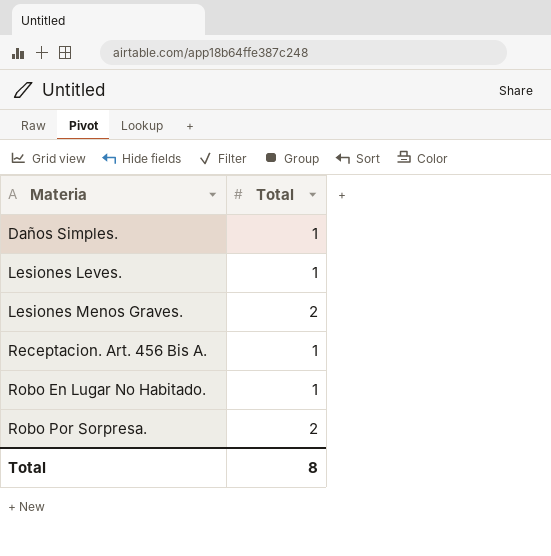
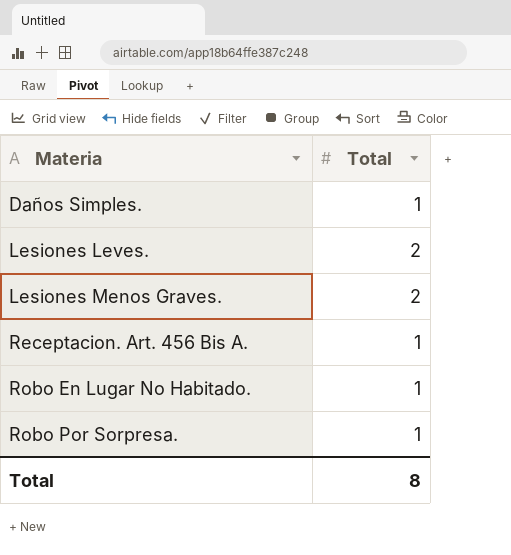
Lesiones Leves. | Total: 1 -> 2
Robo Por Sorpresa. | Total: 2 -> 1

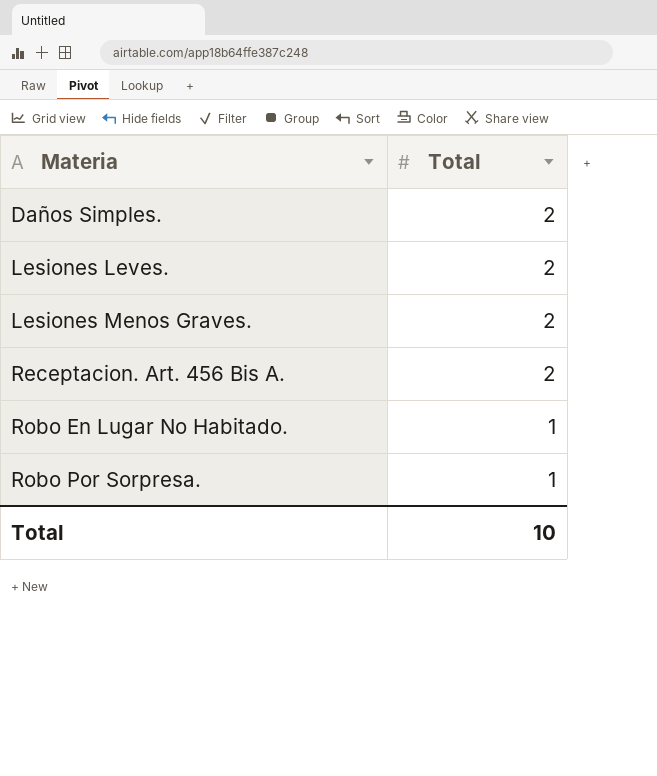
Daños Simples. | Total: 1 -> 2
Receptacion. Art. 456 Bis A. | Total: 1 -> 2
Total | Total: 8 -> 10

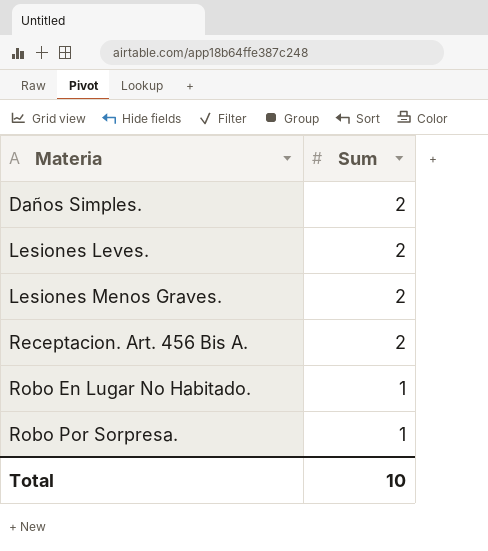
column name: Total -> Sum

